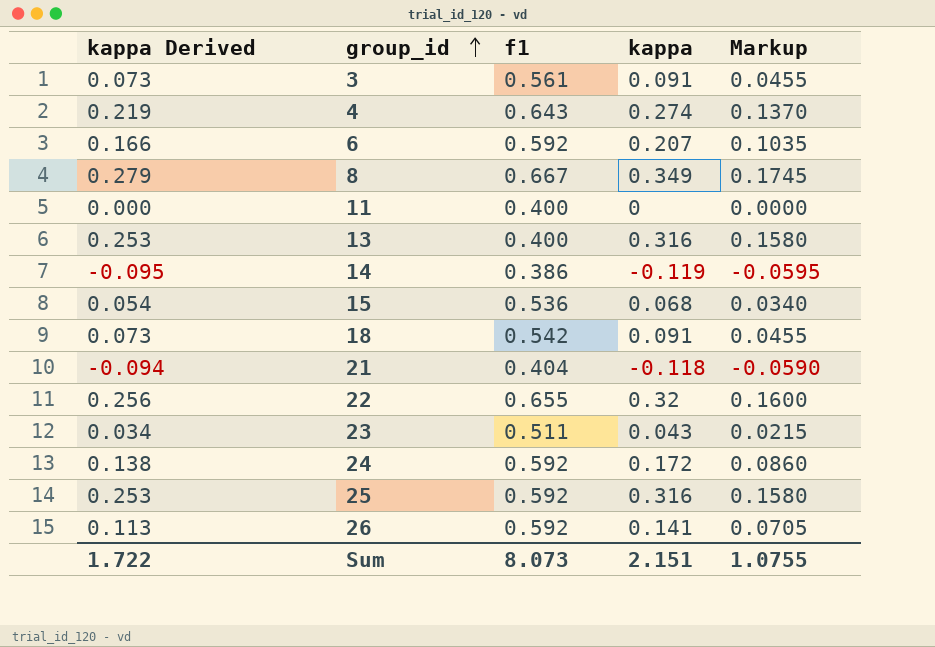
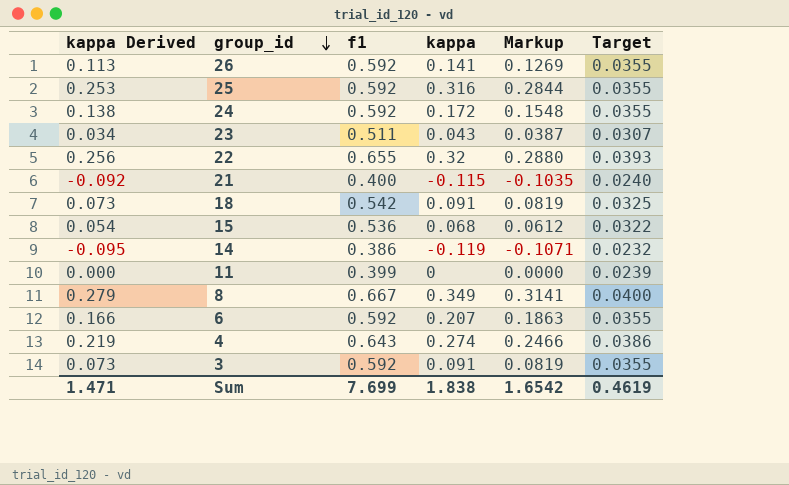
row order: group_id ascending -> group_id descending
column Markup | formula: [kappa] * 0.5 -> [kappa] * 0.9
column Target | formula: none -> [f1] * 0.06
row 13: 0.253 | 0.400 | 0.316 | 0.1580 -> none
21 | kappa Derived: -0.094 -> -0.092
21 | f1: 0.404 -> 0.400
21 | kappa: -0.118 -> -0.115
11 | f1: 0.400 -> 0.399
3 | f1: 0.561 -> 0.592
Sum | kappa Derived: 1.722 -> 1.471
Sum | f1: 8.073 -> 7.699
Sum | kappa: 2.151 -> 1.838
Sum | Markup: 1.0755 -> 1.6542

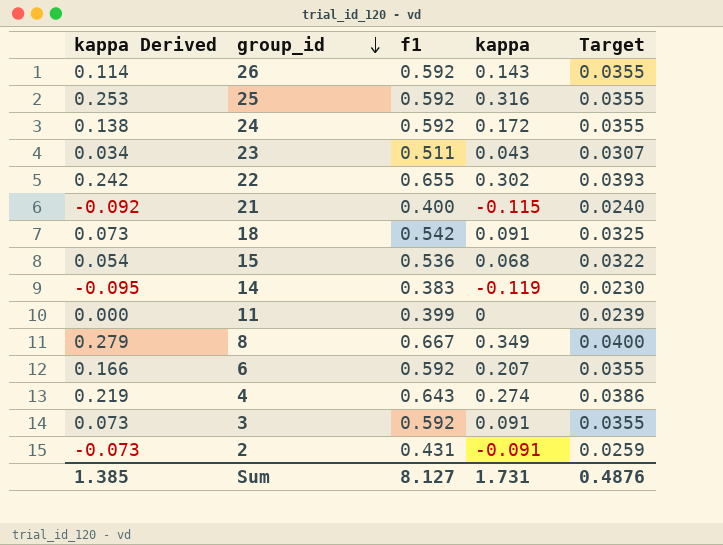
column Markup | formula: [kappa] * 0.9 -> none
26 | kappa Derived: 0.113 -> 0.114
26 | kappa: 0.141 -> 0.143
22 | kappa Derived: 0.256 -> 0.242
22 | kappa: 0.32 -> 0.302
14 | f1: 0.386 -> 0.383
14 | Target: 0.0232 -> 0.0230
row 2: none -> -0.073 | 0.431 | -0.091 | 0.0259
Sum | kappa Derived: 1.471 -> 1.385
Sum | f1: 7.699 -> 8.127
Sum | kappa: 1.838 -> 1.731
Sum | Target: 0.4619 -> 0.4876

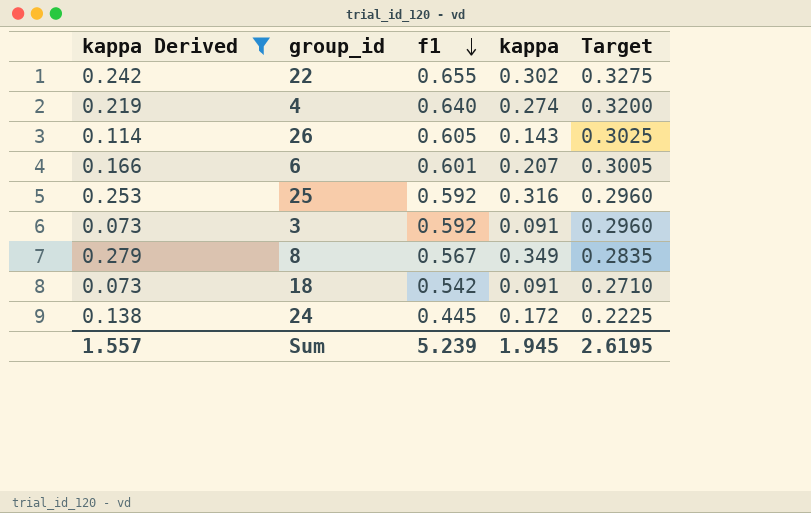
filter: none -> kappa Derived >= 0.073
row order: group_id descending -> f1 descending
column Target | formula: [f1] * 0.06 -> [f1] * 0.5
4 | f1: 0.643 -> 0.640
26 | f1: 0.592 -> 0.605
6 | f1: 0.592 -> 0.601
8 | f1: 0.667 -> 0.567
24 | f1: 0.592 -> 0.445
Sum | kappa Derived: 1.385 -> 1.557
Sum | f1: 8.127 -> 5.239
Sum | kappa: 1.731 -> 1.945
Sum | Target: 0.4876 -> 2.6195

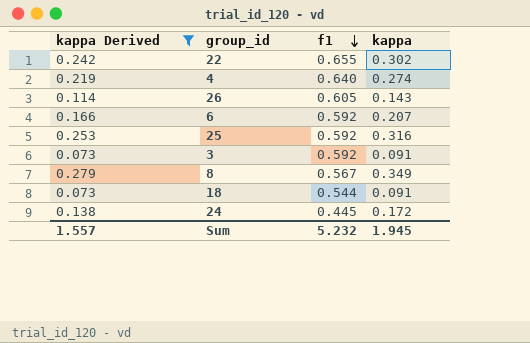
column Target | formula: [f1] * 0.5 -> none
6 | f1: 0.601 -> 0.592
18 | f1: 0.542 -> 0.544
Sum | f1: 5.239 -> 5.232

